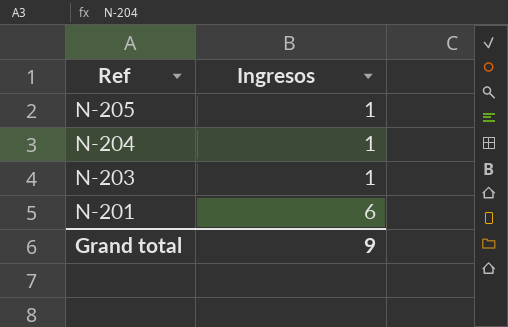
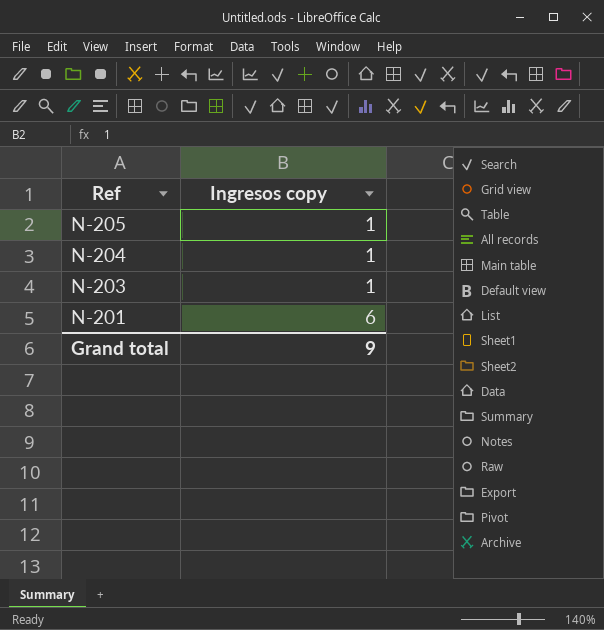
column name: Ingresos -> Ingresos copy

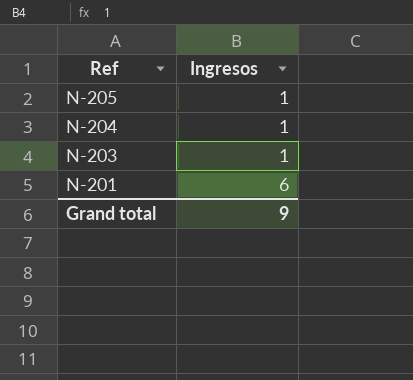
column name: Ingresos copy -> Ingresos

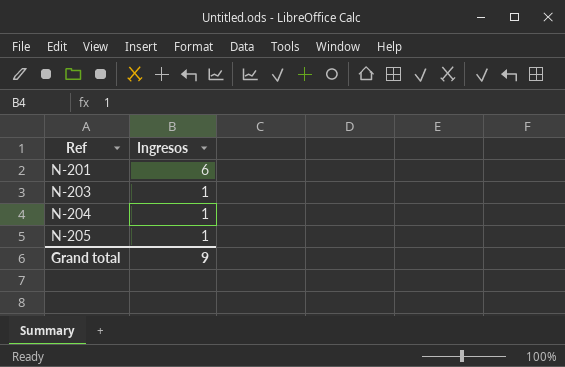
row order: Ref descending -> Ref ascending

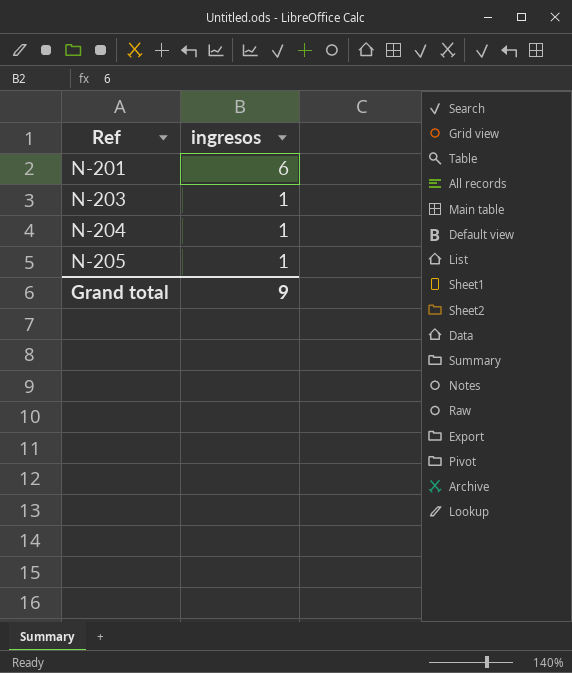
column name: Ingresos -> ingresos

